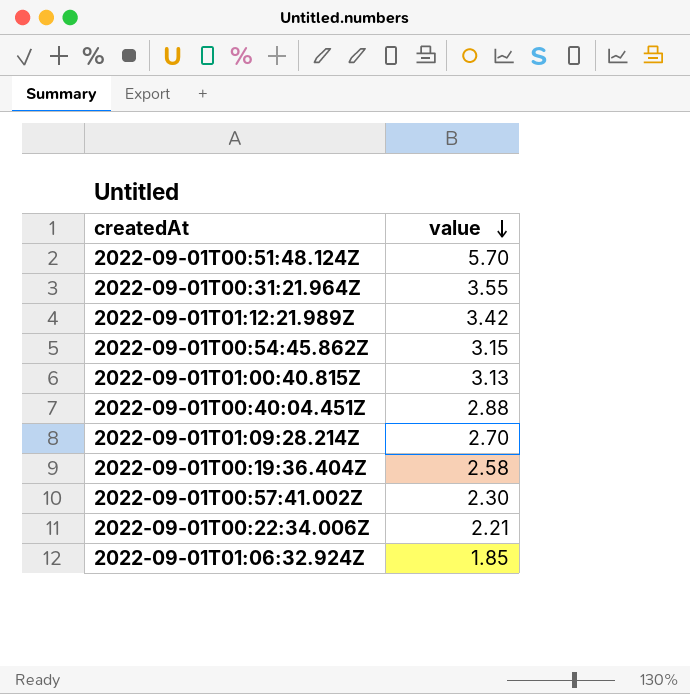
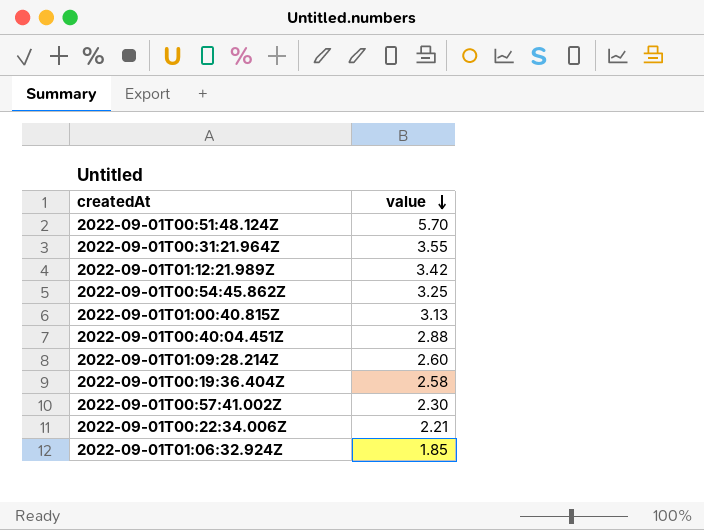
2022-09-01T00:54:45.862Z | value: 3.15 -> 3.25
2022-09-01T01:09:28.214Z | value: 2.70 -> 2.60

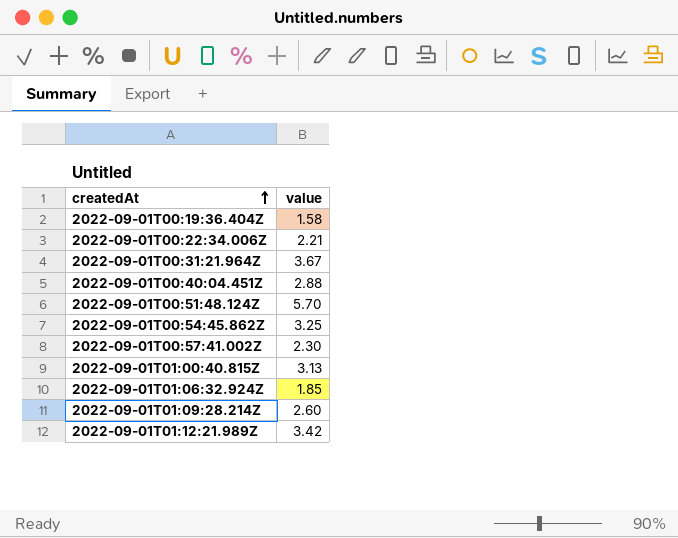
row order: value descending -> createdAt ascending
2022-09-01T00:19:36.404Z | value: 2.58 -> 1.58
2022-09-01T00:31:21.964Z | value: 3.55 -> 3.67

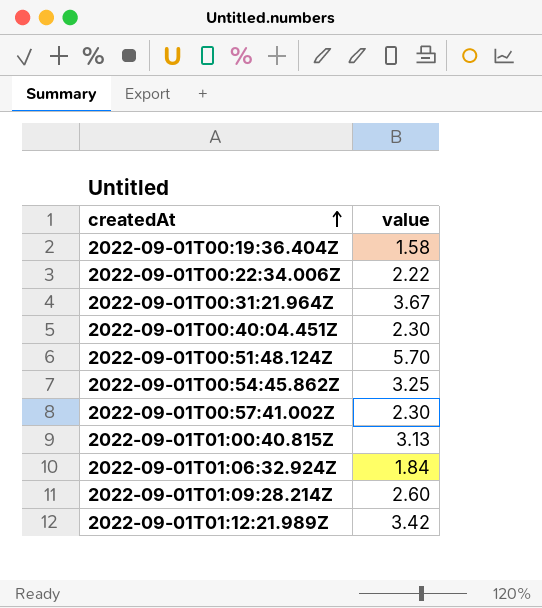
2022-09-01T00:22:34.006Z | value: 2.21 -> 2.22
2022-09-01T00:40:04.451Z | value: 2.88 -> 2.30
2022-09-01T01:06:32.924Z | value: 1.85 -> 1.84

